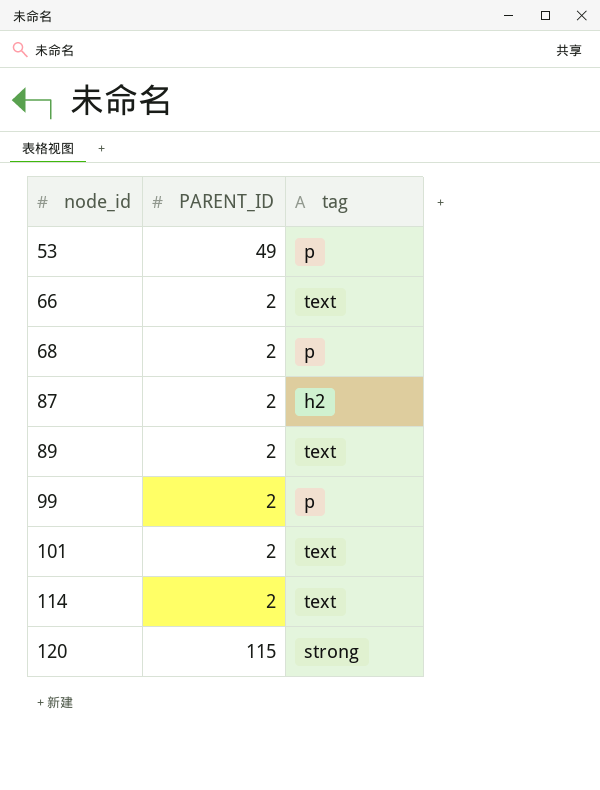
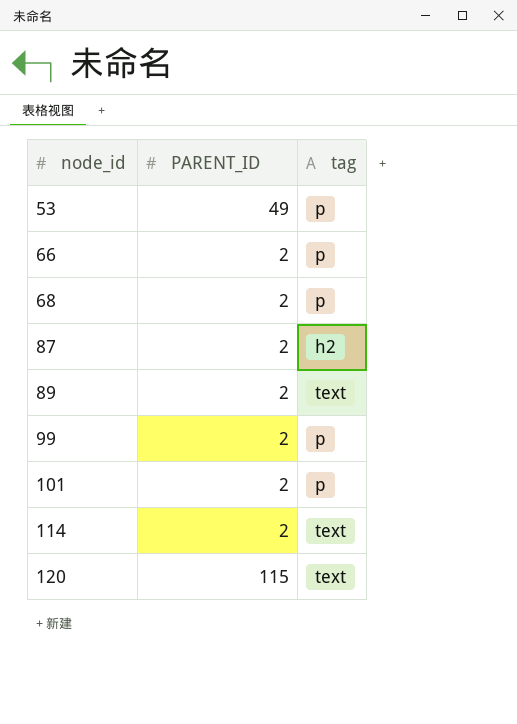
66 | tag: text -> p
101 | tag: text -> p
120 | tag: strong -> text

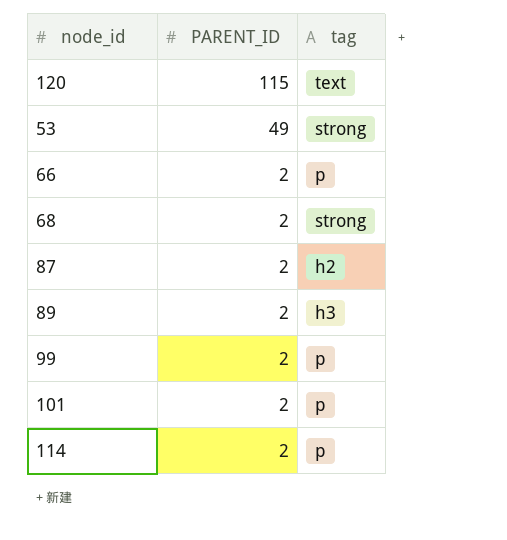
row order: node_id ascending -> PARENT_ID descending
53 | tag: p -> strong
68 | tag: p -> strong
89 | tag: text -> h3
114 | tag: text -> p

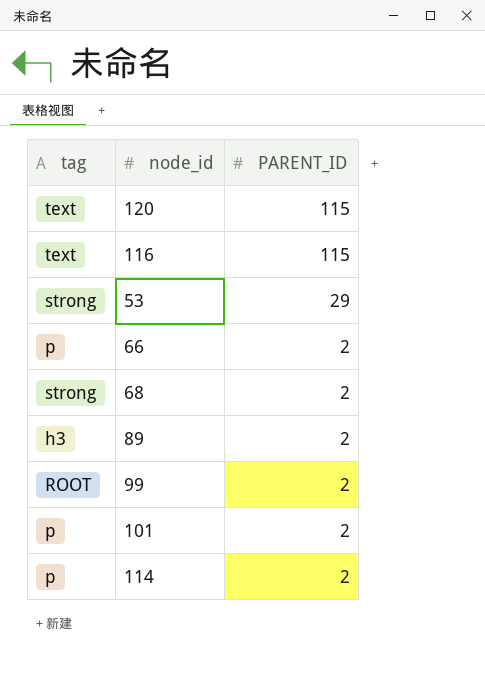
column tag | position: 3 -> 1
row 87: 2 | h2 -> none
row 116: none -> text | 115
53 | PARENT_ID: 49 -> 29
99 | tag: p -> ROOT

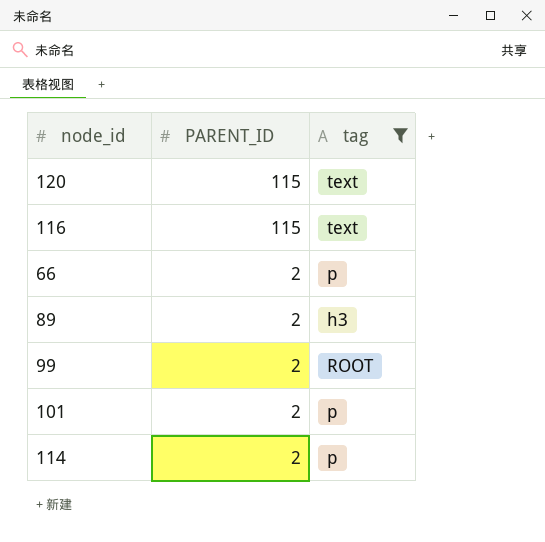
filter: none -> tag != strong
column tag | position: 1 -> 3

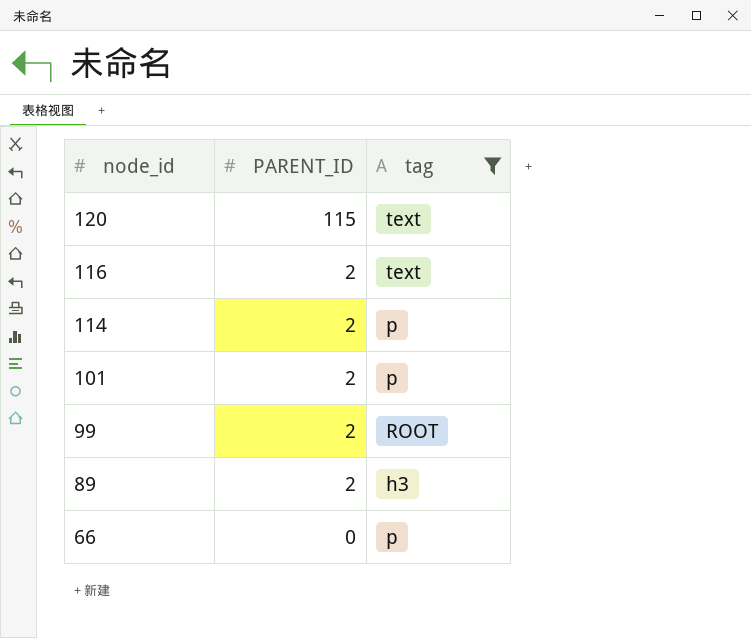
row order: PARENT_ID descending -> node_id descending
116 | PARENT_ID: 115 -> 2
66 | PARENT_ID: 2 -> 0

